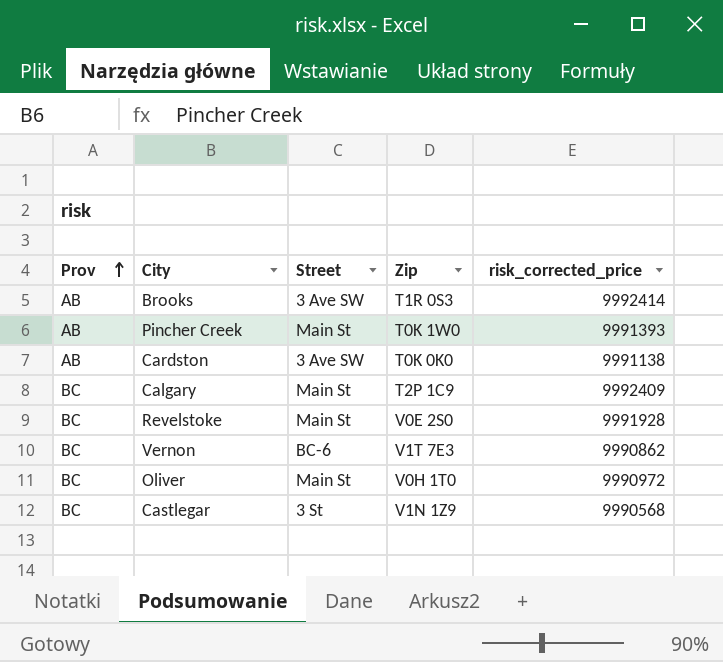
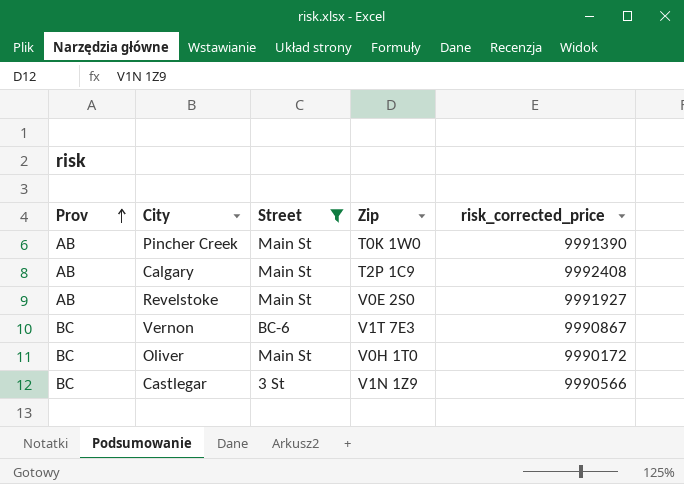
filter: none -> Street != 3 Ave SW
Pincher Creek | risk_corrected_price: 9991393 -> 9991390
Calgary | Prov: BC -> AB
Calgary | risk_corrected_price: 9992409 -> 9992408
Revelstoke | Prov: BC -> AB
Revelstoke | risk_corrected_price: 9991928 -> 9991927
Vernon | risk_corrected_price: 9990862 -> 9990867
Oliver | risk_corrected_price: 9990972 -> 9990172
Castlegar | risk_corrected_price: 9990568 -> 9990566

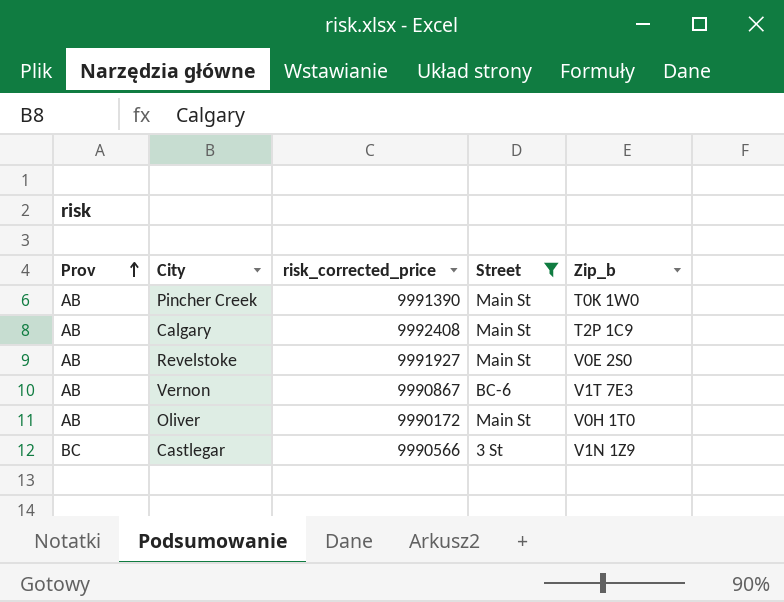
column risk_corrected_price | position: 5 -> 3
column name: Zip -> Zip_b
Vernon | Prov: BC -> AB
Oliver | Prov: BC -> AB

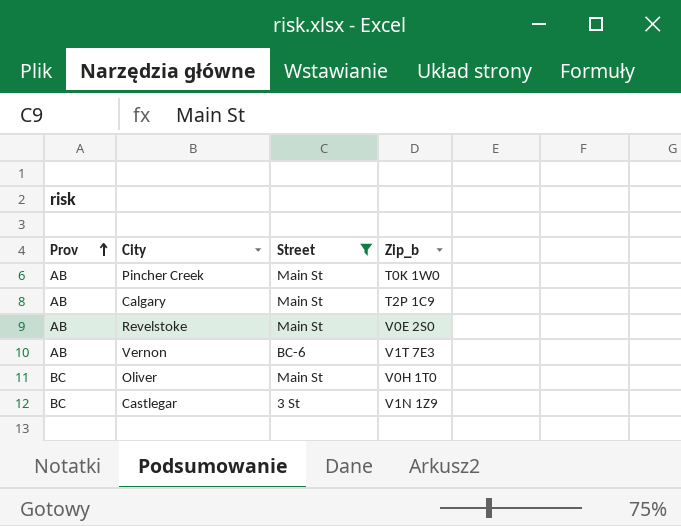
column risk_corrected_price | position: 3 -> none
Oliver | Prov: AB -> BC

